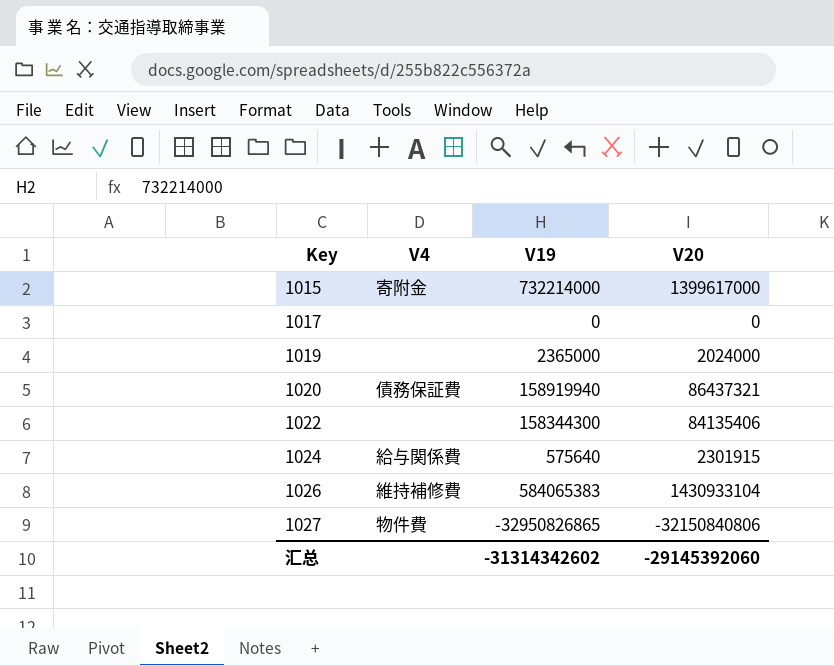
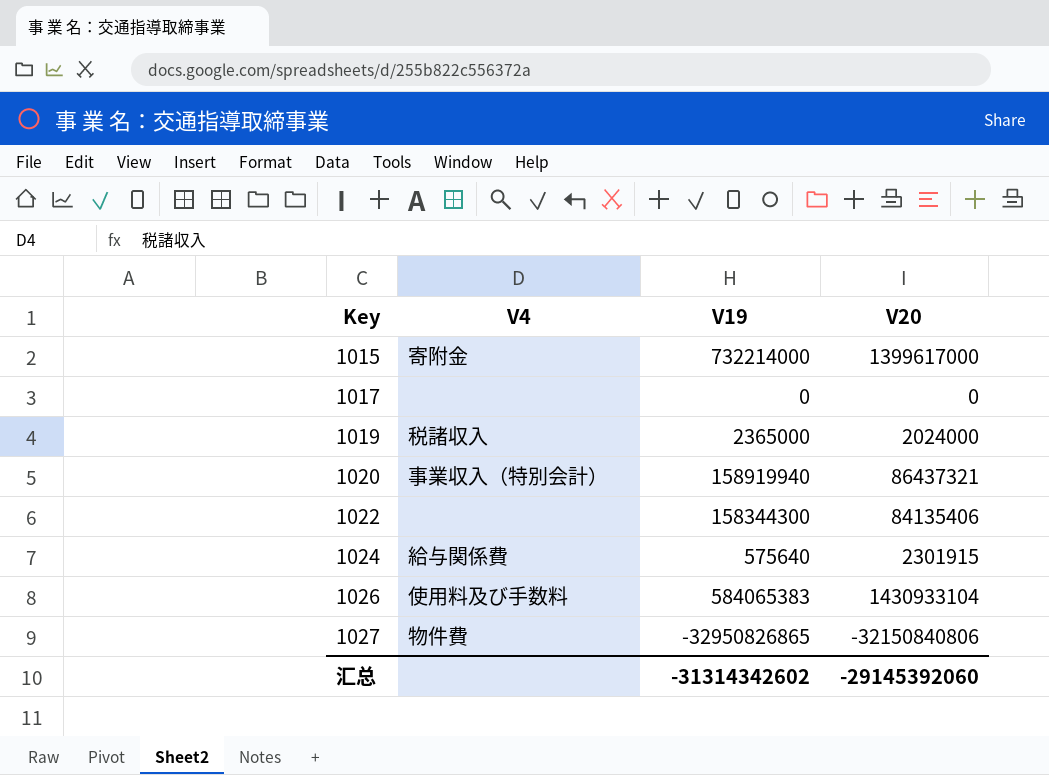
1019 | V4: none -> 税諸収入
1020 | V4: 債務保証費 -> 事業収入（特別会計）
1026 | V4: 維持補修費 -> 使用料及び手数料

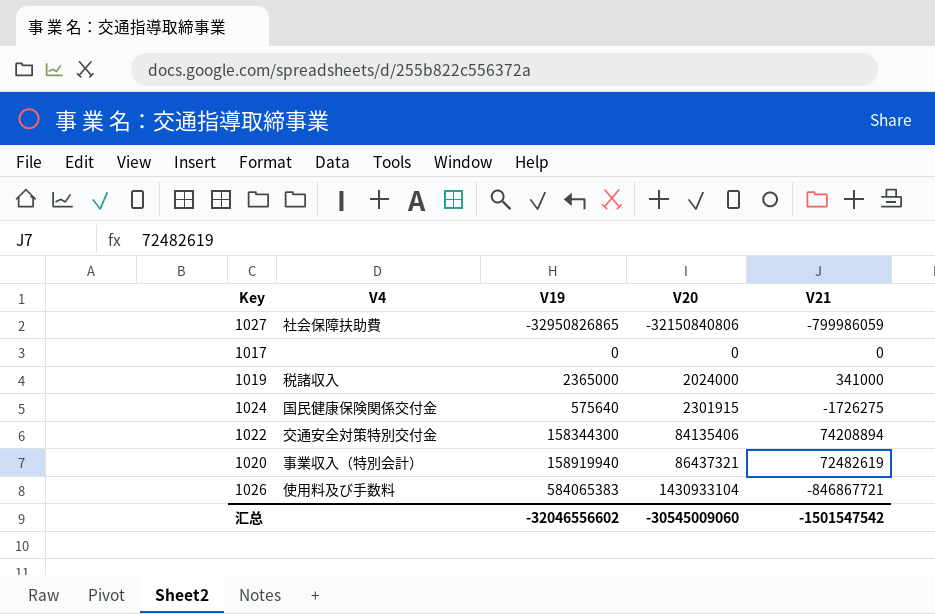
row order: Key ascending -> V20 ascending
column V21 | position: none -> 5
row 1015: 寄附金 | 732214000 | 1399617000 -> none
1027 | V4: 物件費 -> 社会保障扶助費
1024 | V4: 給与関係費 -> 国民健康保険関係交付金
1022 | V4: none -> 交通安全対策特別交付金
汇总 | V19: -31314342602 -> -32046556602
汇总 | V20: -29145392060 -> -30545009060

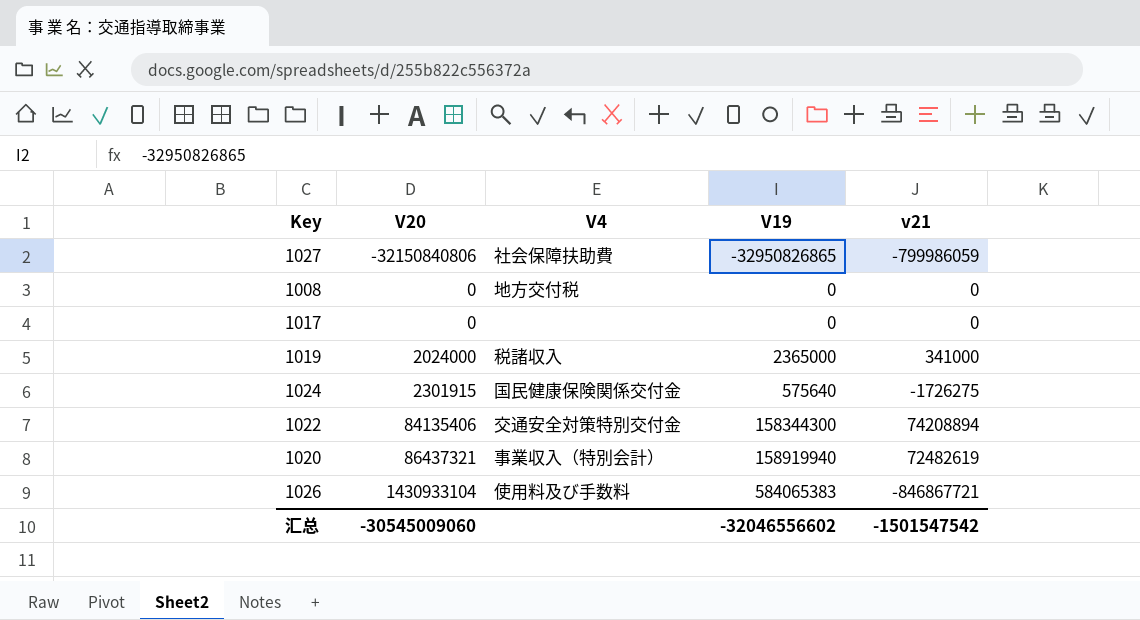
column V20 | position: 4 -> 2
column name: V21 -> v21
row 1008: none -> 0 | 地方交付税 | 0 | 0

